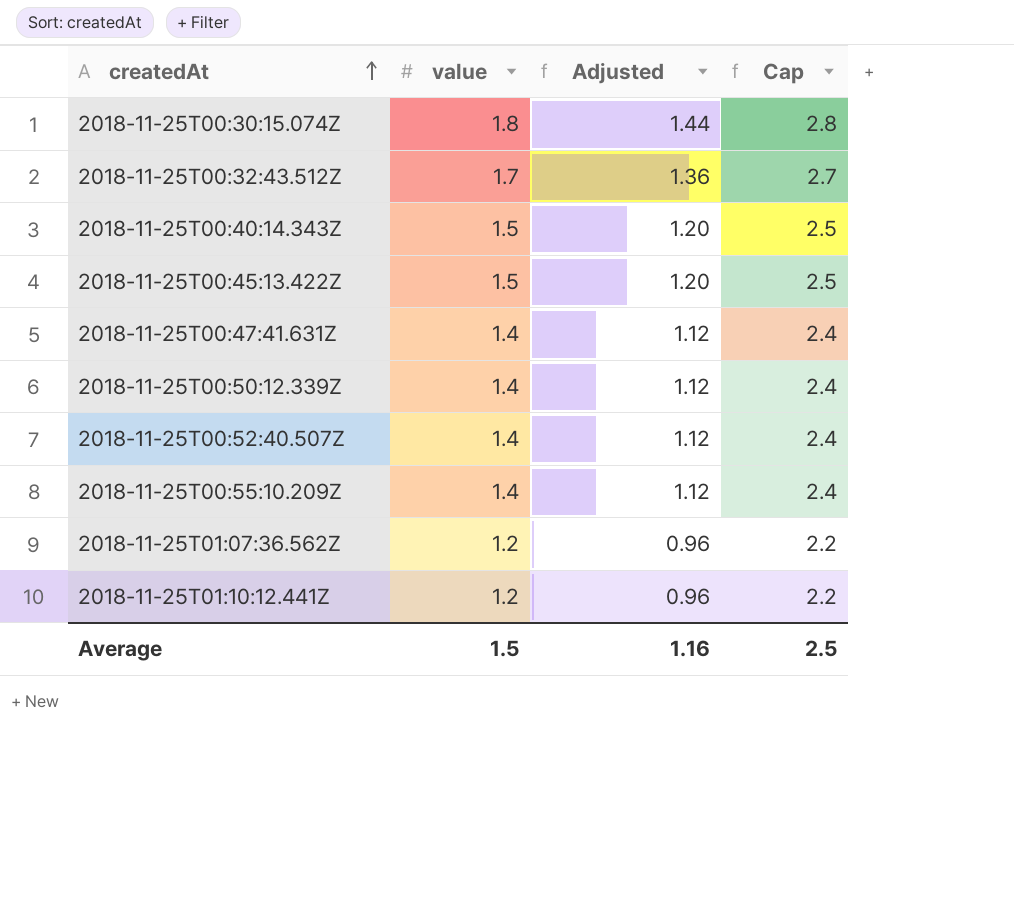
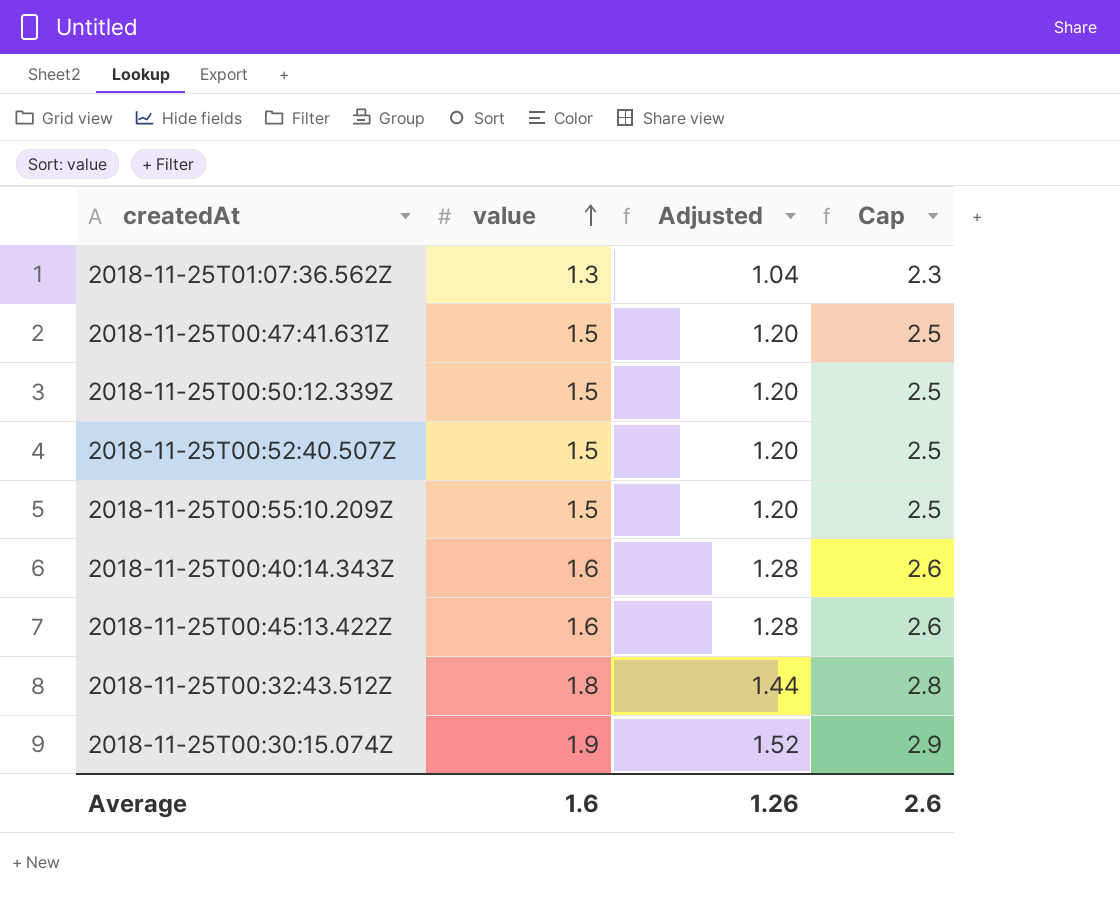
row order: createdAt ascending -> value ascending
row 2018-11-25T01:10:12.441Z: 1.2 | 0.96 | 2.2 -> none
2018-11-25T01:07:36.562Z | value: 1.2 -> 1.3
2018-11-25T01:07:36.562Z | Adjusted: 0.96 -> 1.04
2018-11-25T01:07:36.562Z | Cap: 2.2 -> 2.3
2018-11-25T00:47:41.631Z | value: 1.4 -> 1.5
2018-11-25T00:47:41.631Z | Adjusted: 1.12 -> 1.20
2018-11-25T00:47:41.631Z | Cap: 2.4 -> 2.5
2018-11-25T00:50:12.339Z | value: 1.4 -> 1.5
2018-11-25T00:50:12.339Z | Adjusted: 1.12 -> 1.20
2018-11-25T00:50:12.339Z | Cap: 2.4 -> 2.5
2018-11-25T00:52:40.507Z | value: 1.4 -> 1.5
2018-11-25T00:52:40.507Z | Adjusted: 1.12 -> 1.20
2018-11-25T00:52:40.507Z | Cap: 2.4 -> 2.5
2018-11-25T00:55:10.209Z | value: 1.4 -> 1.5
2018-11-25T00:55:10.209Z | Adjusted: 1.12 -> 1.20
2018-11-25T00:55:10.209Z | Cap: 2.4 -> 2.5
2018-11-25T00:40:14.343Z | value: 1.5 -> 1.6
2018-11-25T00:40:14.343Z | Adjusted: 1.20 -> 1.28
2018-11-25T00:40:14.343Z | Cap: 2.5 -> 2.6
2018-11-25T00:45:13.422Z | value: 1.5 -> 1.6
2018-11-25T00:45:13.422Z | Adjusted: 1.20 -> 1.28
2018-11-25T00:45:13.422Z | Cap: 2.5 -> 2.6
2018-11-25T00:32:43.512Z | value: 1.7 -> 1.8
2018-11-25T00:32:43.512Z | Adjusted: 1.36 -> 1.44
2018-11-25T00:32:43.512Z | Cap: 2.7 -> 2.8
2018-11-25T00:30:15.074Z | value: 1.8 -> 1.9
2018-11-25T00:30:15.074Z | Adjusted: 1.44 -> 1.52
2018-11-25T00:30:15.074Z | Cap: 2.8 -> 2.9
Average | value: 1.5 -> 1.6
Average | Adjusted: 1.16 -> 1.26
Average | Cap: 2.5 -> 2.6

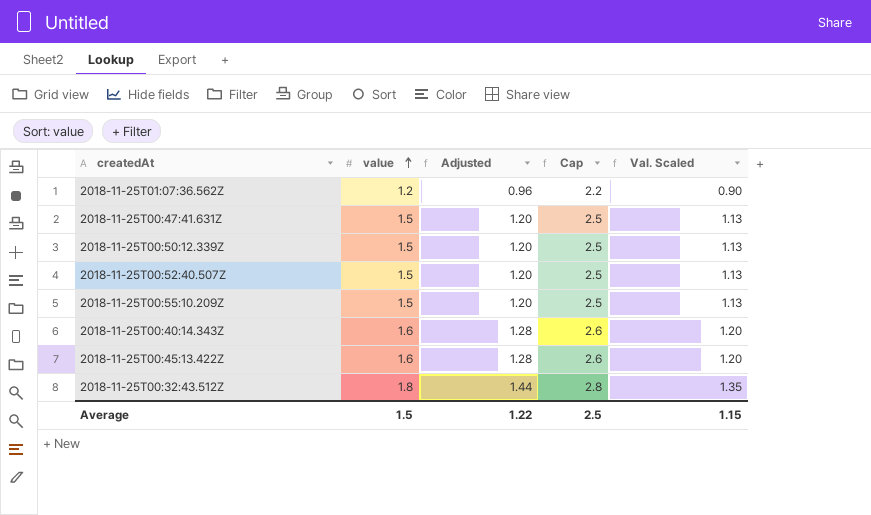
column Val. Scaled | formula: none -> [value] * 0.75
row 2018-11-25T00:30:15.074Z: 1.9 | 1.52 | 2.9 -> none
2018-11-25T01:07:36.562Z | value: 1.3 -> 1.2
2018-11-25T01:07:36.562Z | Adjusted: 1.04 -> 0.96
2018-11-25T01:07:36.562Z | Cap: 2.3 -> 2.2
Average | value: 1.6 -> 1.5
Average | Adjusted: 1.26 -> 1.22
Average | Cap: 2.6 -> 2.5

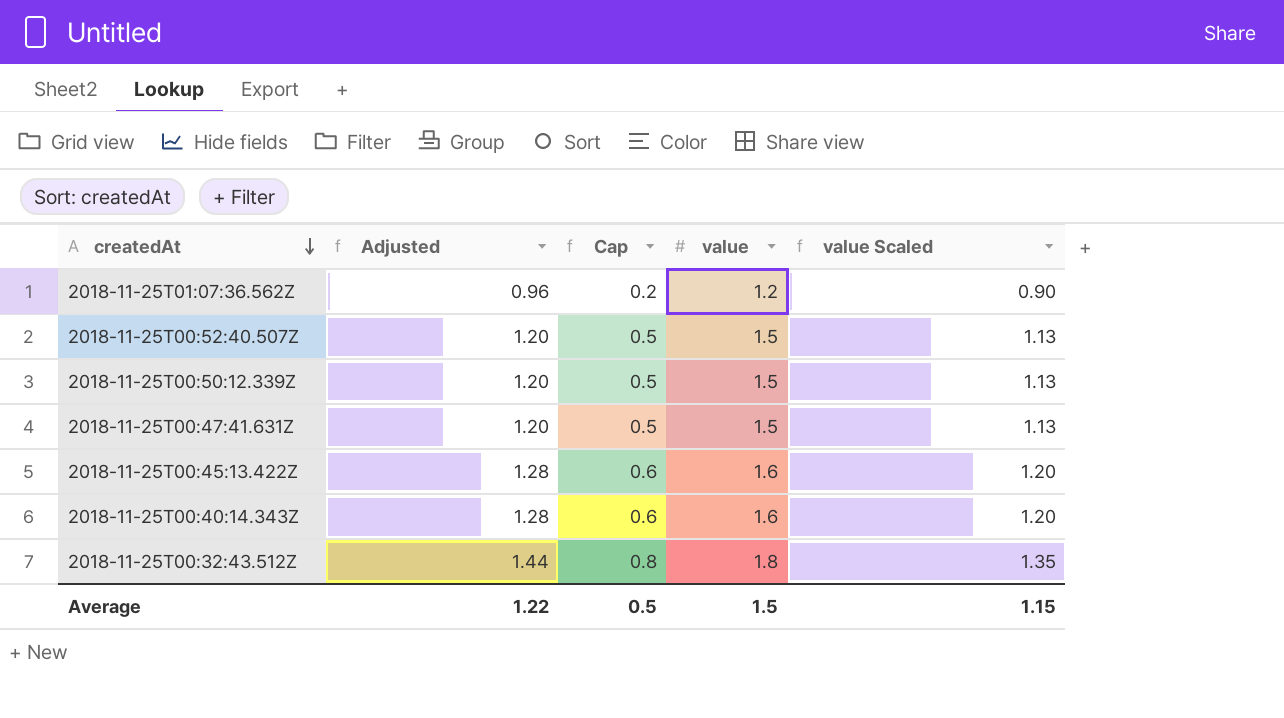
row order: value ascending -> createdAt descending
column Cap | formula: [value] + 1 -> [value] - 1
column value | position: 2 -> 4
column name: Val. Scaled -> value Scaled
row 2018-11-25T00:55:10.209Z: 1.5 | 1.20 | 2.5 | 1.13 -> none
Average | Cap: 2.5 -> 0.5

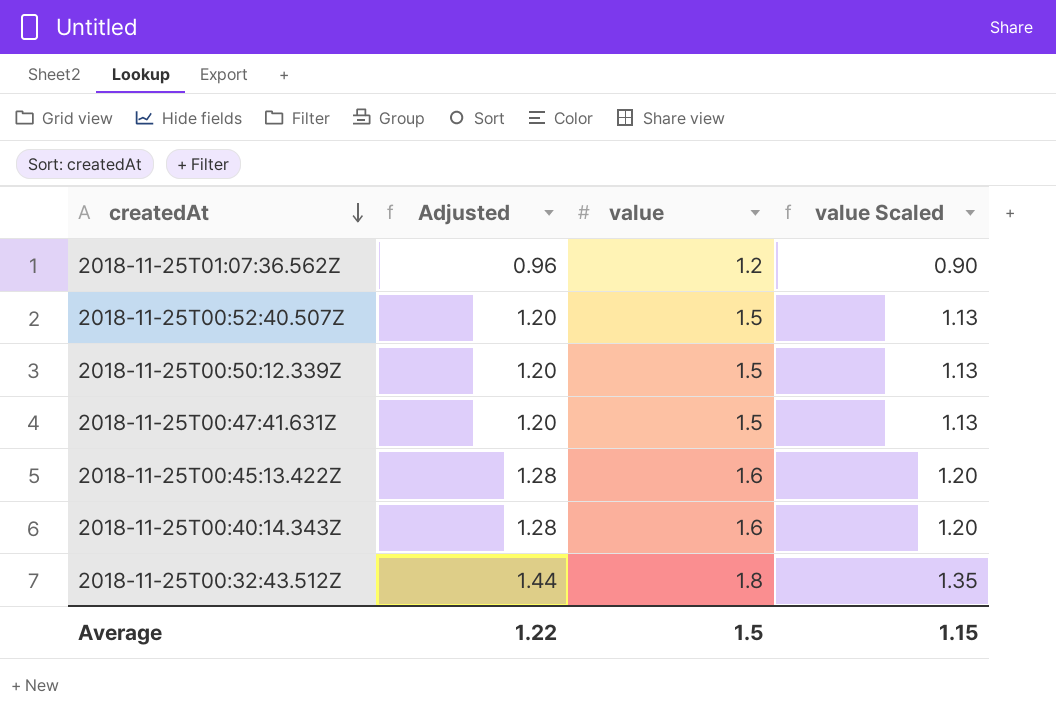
column Cap | formula: [value] - 1 -> none

